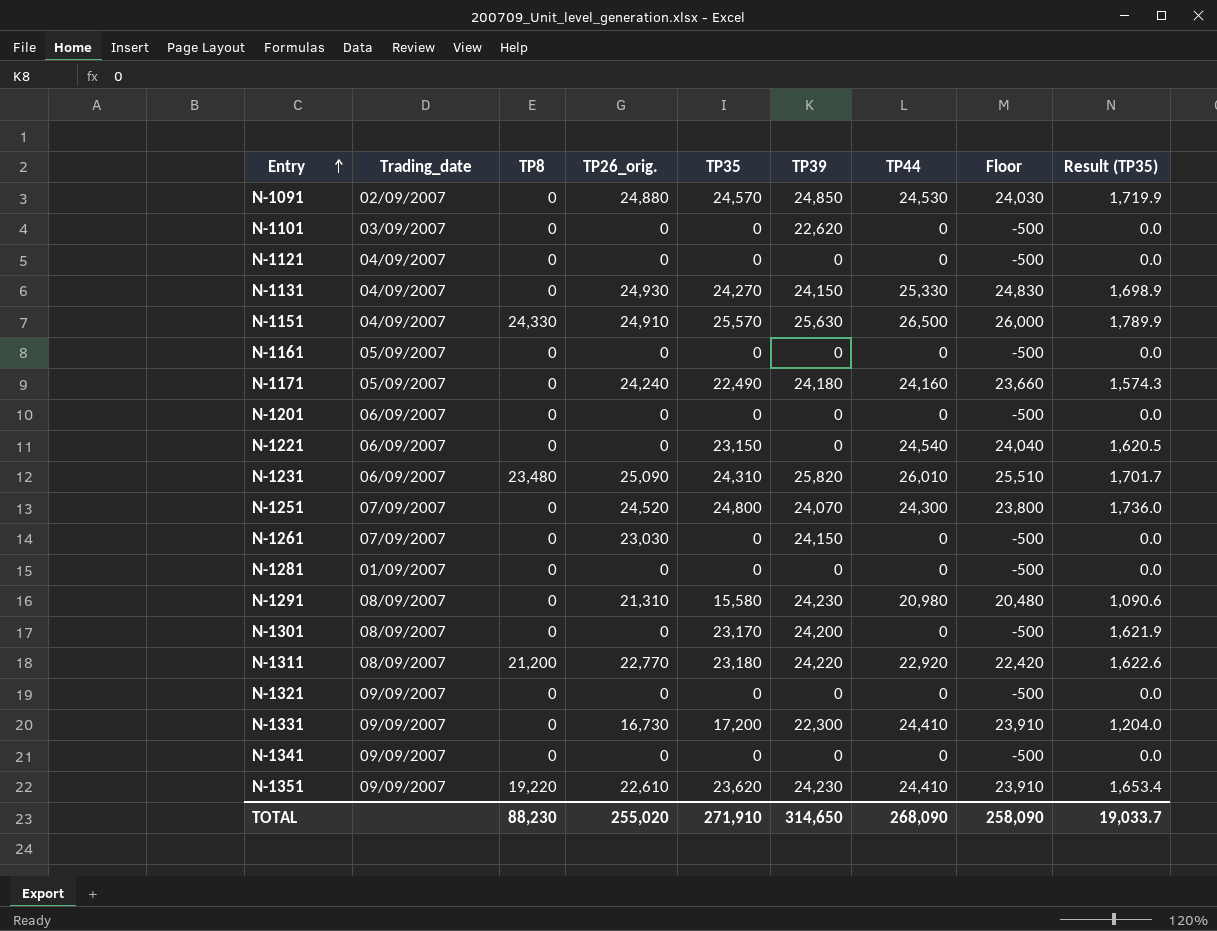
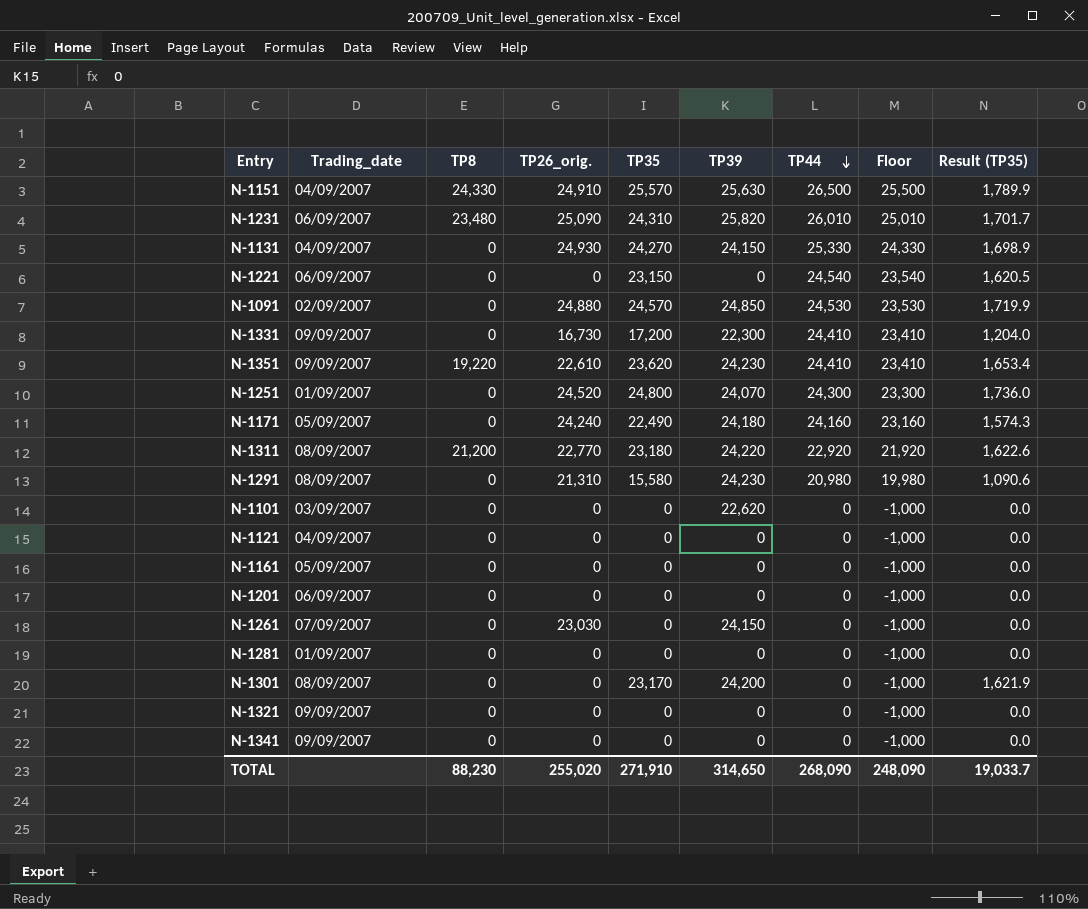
row order: Entry ascending -> TP44 descending
column Floor | formula: [TP44] - 500 -> [TP44] - 1000
N-1251 | Trading_date: 07/09/2007 -> 01/09/2007
TOTAL | Floor: 258,090 -> 248,090

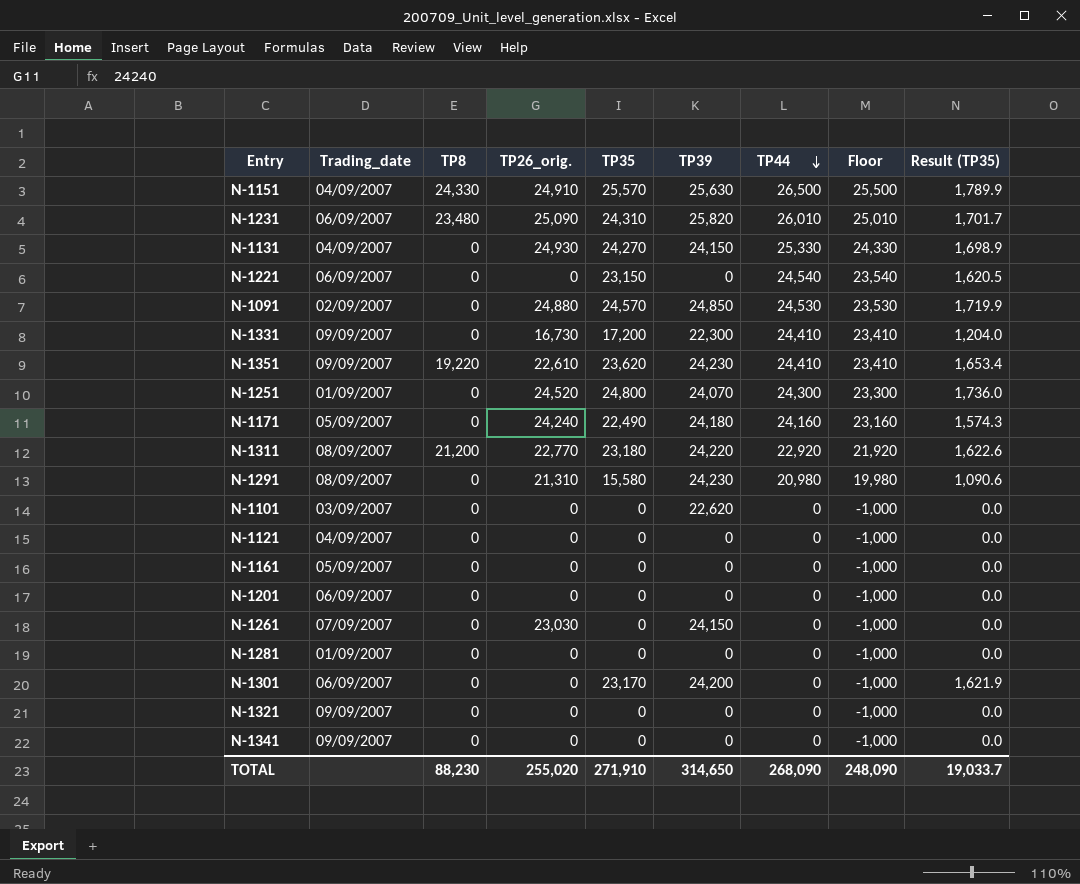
N-1301 | Trading_date: 08/09/2007 -> 06/09/2007

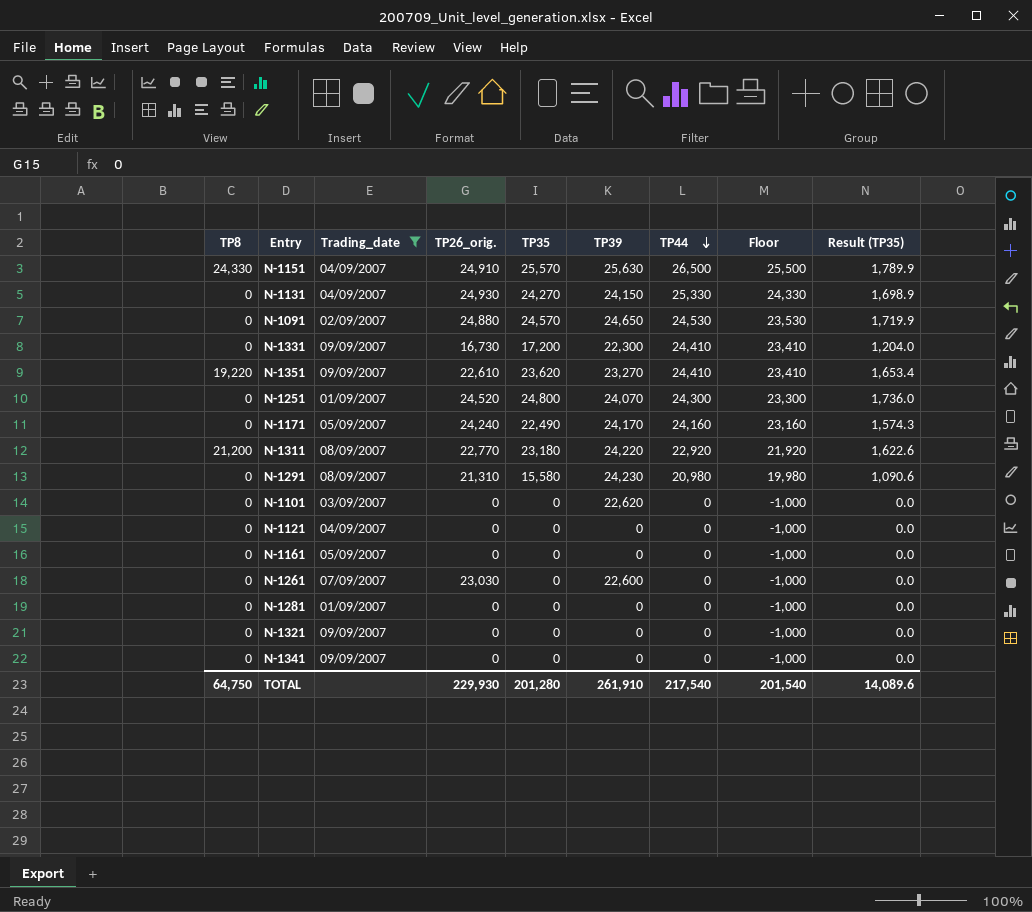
filter: none -> Trading_date != 06/09/2007
column TP8 | position: 3 -> 1
N-1091 | TP39: 24,850 -> 24,650
N-1351 | TP39: 24,230 -> 23,270
N-1171 | TP39: 24,180 -> 24,170
N-1261 | TP39: 24,150 -> 22,600
TOTAL | TP8: 88,230 -> 64,750
TOTAL | TP26_orig.: 255,020 -> 229,930
TOTAL | TP35: 271,910 -> 201,280
TOTAL | TP39: 314,650 -> 261,910
TOTAL | TP44: 268,090 -> 217,540
TOTAL | Floor: 248,090 -> 201,540
TOTAL | Result (TP35): 19,033.7 -> 14,089.6

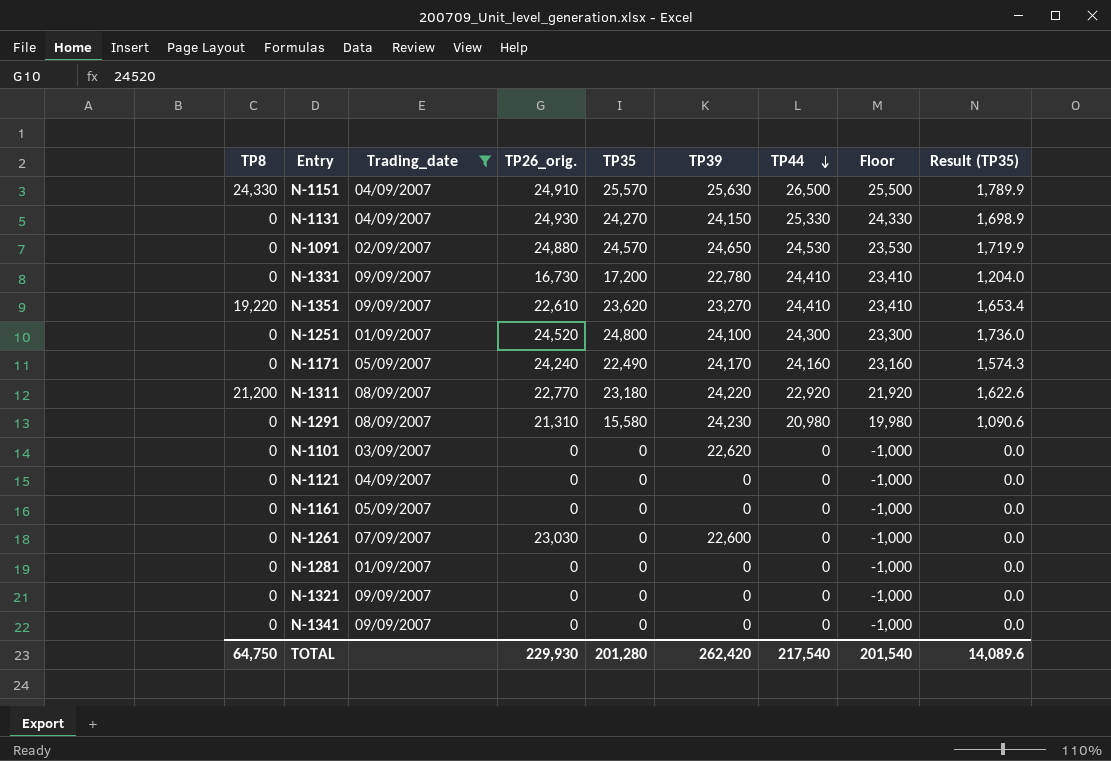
N-1331 | TP39: 22,300 -> 22,780
N-1251 | TP39: 24,070 -> 24,100
TOTAL | TP39: 261,910 -> 262,420

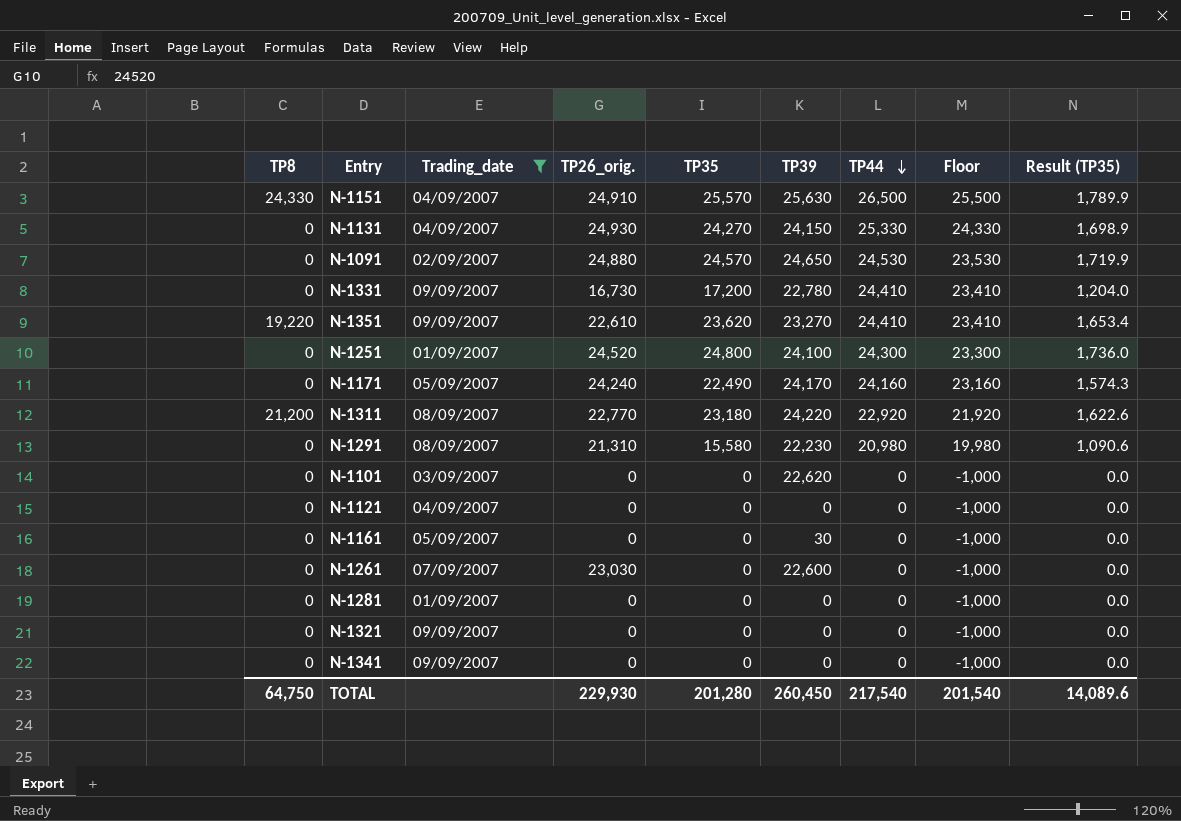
N-1291 | TP39: 24,230 -> 22,230
N-1161 | TP39: 0 -> 30
TOTAL | TP39: 262,420 -> 260,450

